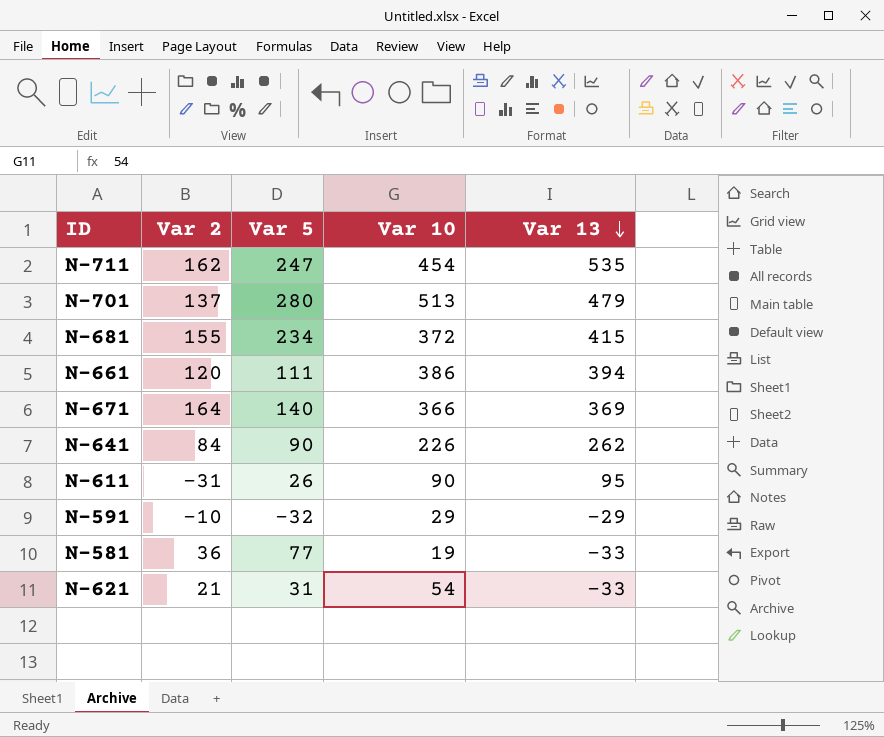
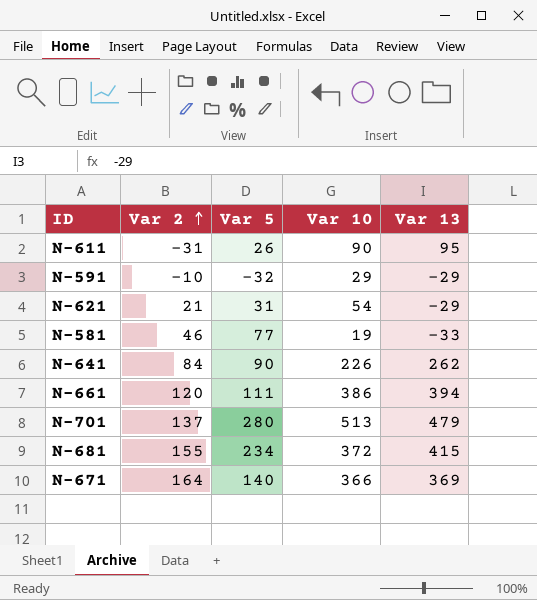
row order: Var 13 descending -> Var 2 ascending
row N-711: 162 | 247 | 454 | 535 -> none
N-621 | Var 13: -33 -> -29
N-581 | Var 2: 36 -> 46

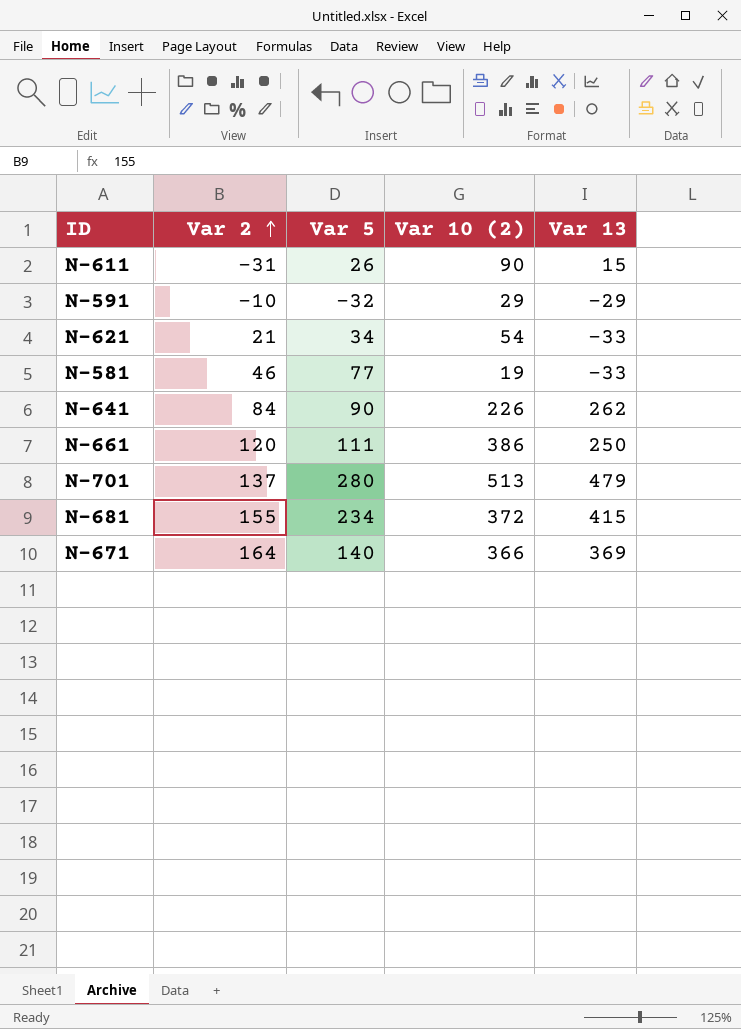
column name: Var 10 -> Var 10 (2)
N-611 | Var 13: 95 -> 15
N-621 | Var 5: 31 -> 34
N-621 | Var 13: -29 -> -33
N-661 | Var 13: 394 -> 250

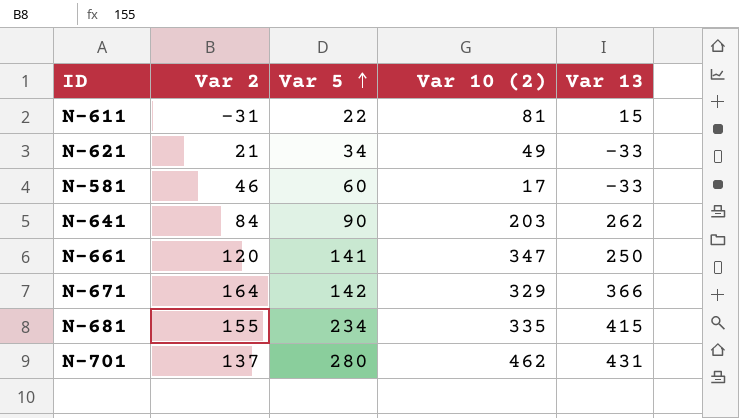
row order: Var 2 ascending -> Var 5 ascending
row N-591: -10 | -32 | 29 | -29 -> none
N-611 | Var 5: 26 -> 22
N-611 | Var 10 (2): 90 -> 81
N-621 | Var 10 (2): 54 -> 49
N-581 | Var 5: 77 -> 60
N-581 | Var 10 (2): 19 -> 17
N-641 | Var 10 (2): 226 -> 203
N-661 | Var 5: 111 -> 141
N-661 | Var 10 (2): 386 -> 347
N-671 | Var 5: 140 -> 142
N-671 | Var 10 (2): 366 -> 329
N-671 | Var 13: 369 -> 366
N-681 | Var 10 (2): 372 -> 335
N-701 | Var 10 (2): 513 -> 462
N-701 | Var 13: 479 -> 431

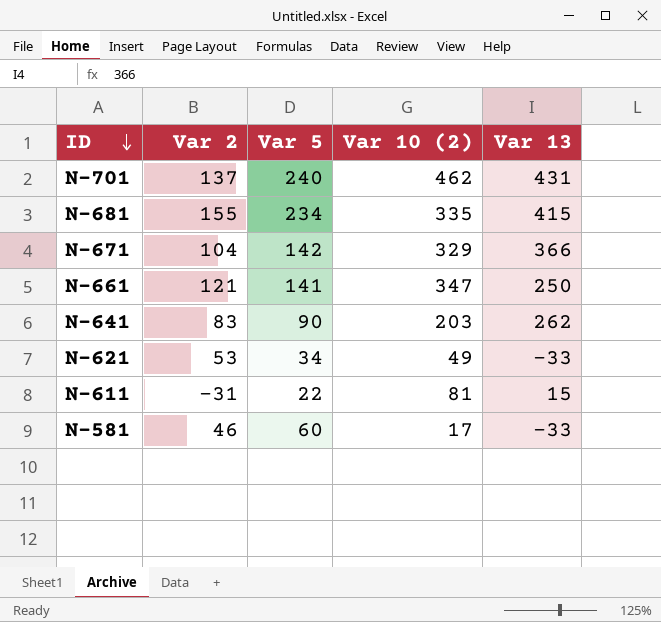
row order: Var 5 ascending -> ID descending
N-701 | Var 5: 280 -> 240
N-671 | Var 2: 164 -> 104
N-661 | Var 2: 120 -> 121
N-641 | Var 2: 84 -> 83
N-621 | Var 2: 21 -> 53

